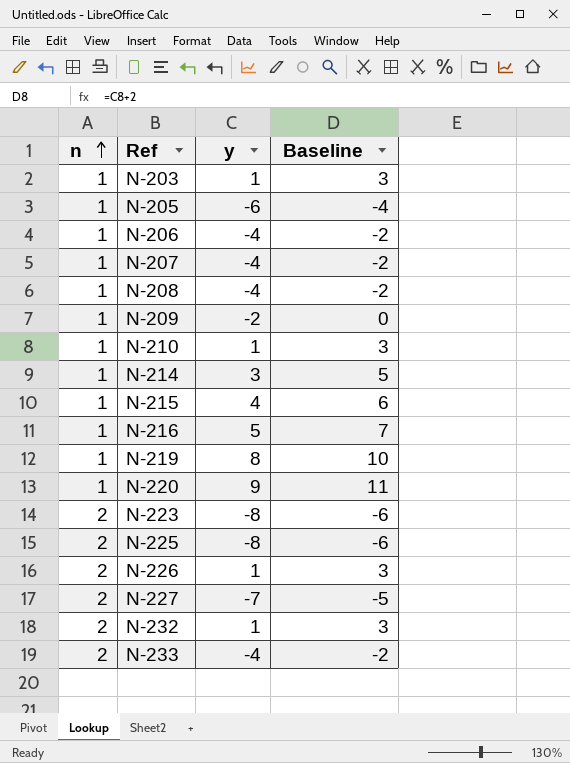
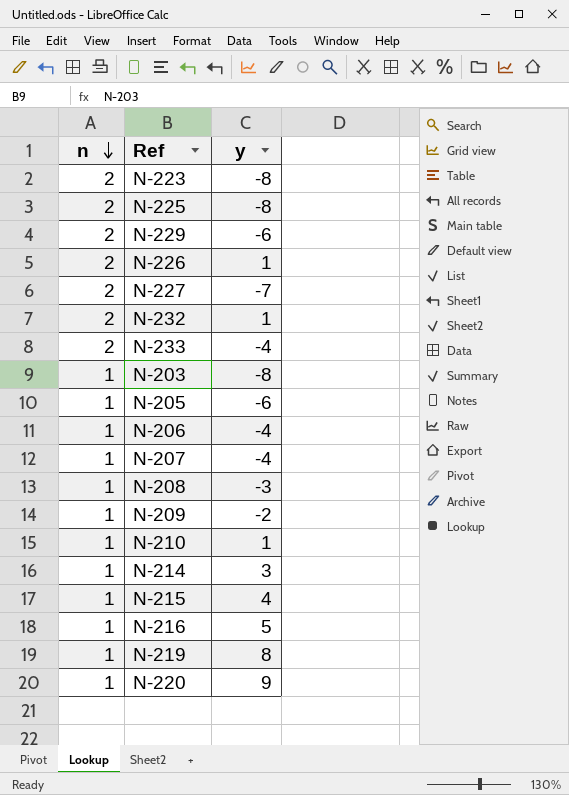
row order: n ascending -> n descending
column Baseline | formula: [y] + 2 -> none
row N-229: none -> 2 | -6
N-203 | y: 1 -> -8
N-208 | y: -4 -> -3

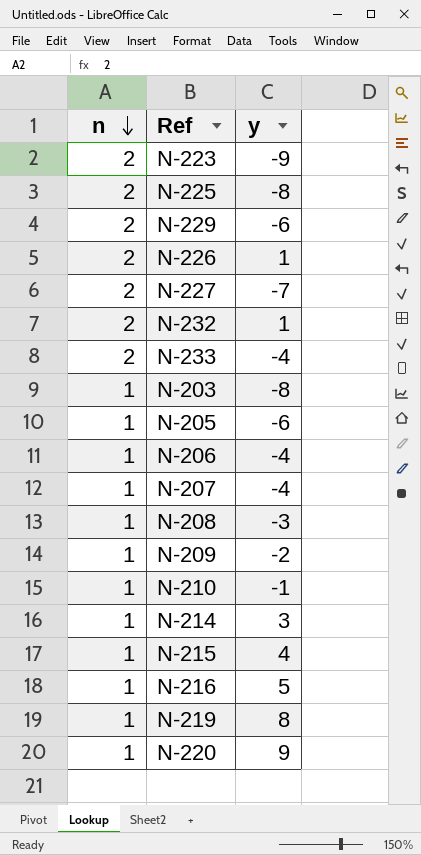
N-223 | y: -8 -> -9
N-210 | y: 1 -> -1

